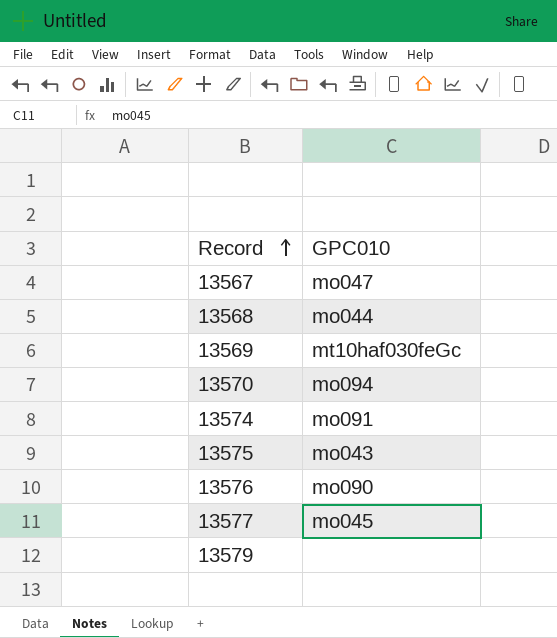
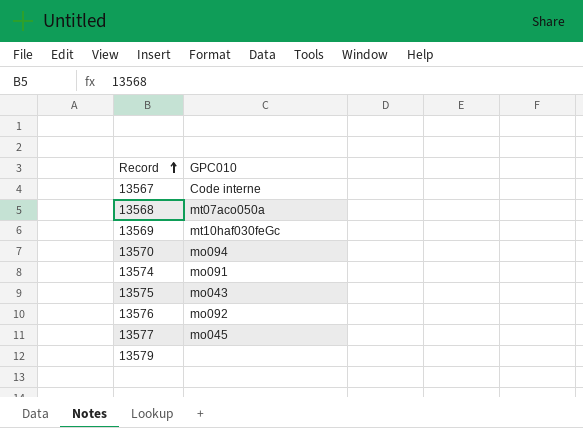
13567 | GPC010: mo047 -> Code interne
13568 | GPC010: mo044 -> mt07aco050a
13576 | GPC010: mo090 -> mo092

